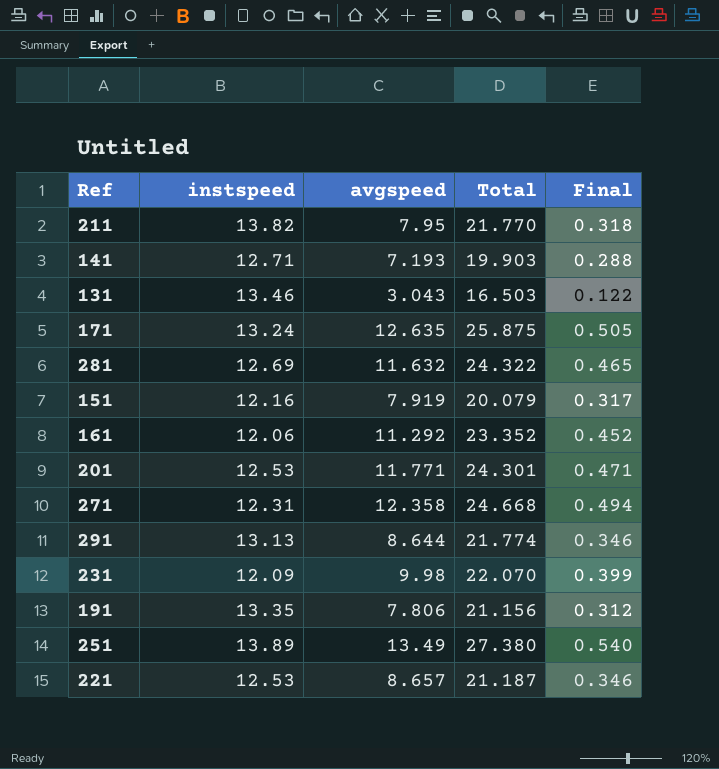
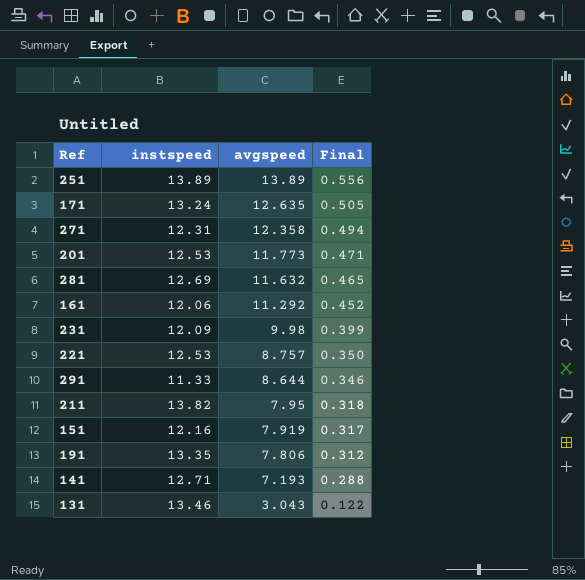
row order: none -> avgspeed descending
column Total | formula: [instspeed] + [avgspeed] -> none
251 | avgspeed: 13.49 -> 13.89
251 | Final: 0.540 -> 0.556
201 | avgspeed: 11.771 -> 11.773
221 | avgspeed: 8.657 -> 8.757
221 | Final: 0.346 -> 0.350
291 | instspeed: 13.13 -> 11.33

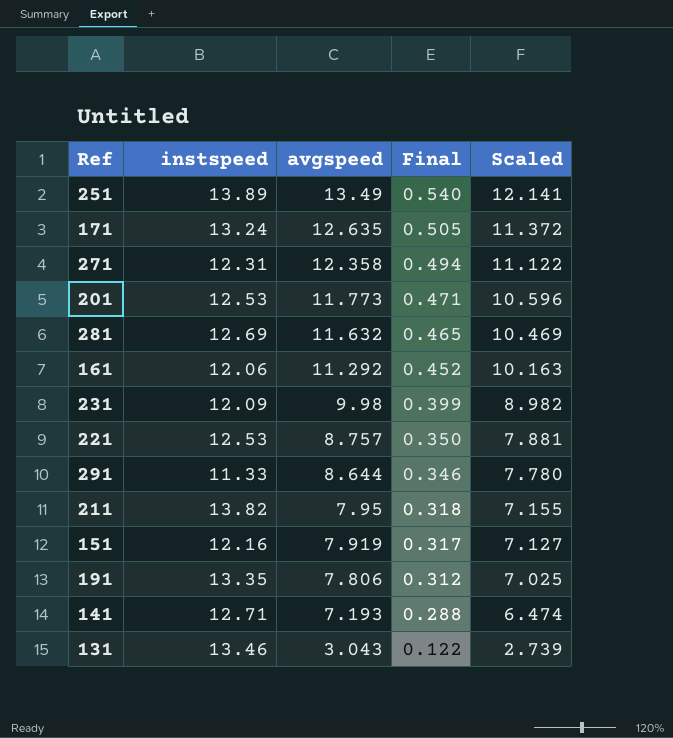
column Scaled | formula: none -> [avgspeed] * 0.9
251 | avgspeed: 13.89 -> 13.49
251 | Final: 0.556 -> 0.540

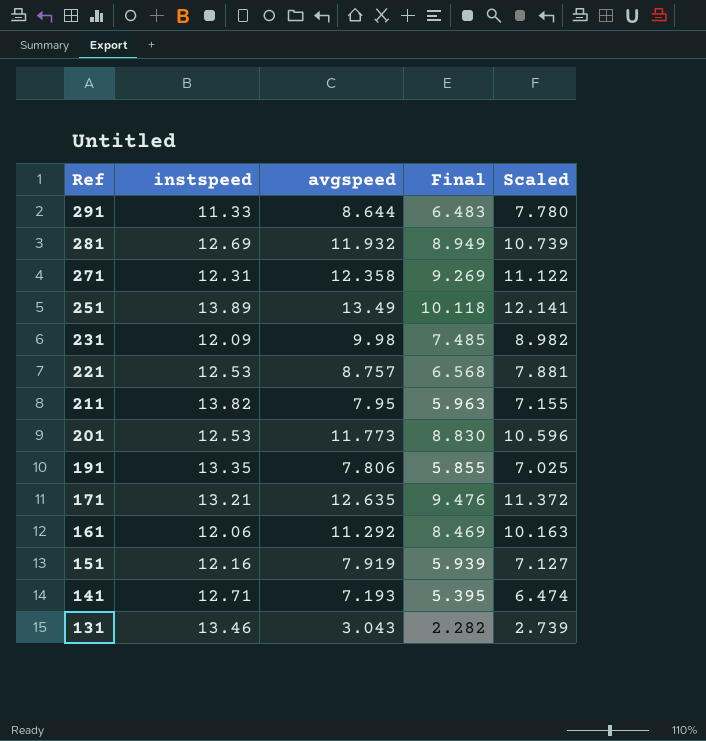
row order: avgspeed descending -> Ref descending
column Final | formula: [avgspeed] * 0.04 -> [avgspeed] * 0.75
281 | avgspeed: 11.632 -> 11.932
281 | Scaled: 10.469 -> 10.739
171 | instspeed: 13.24 -> 13.21

